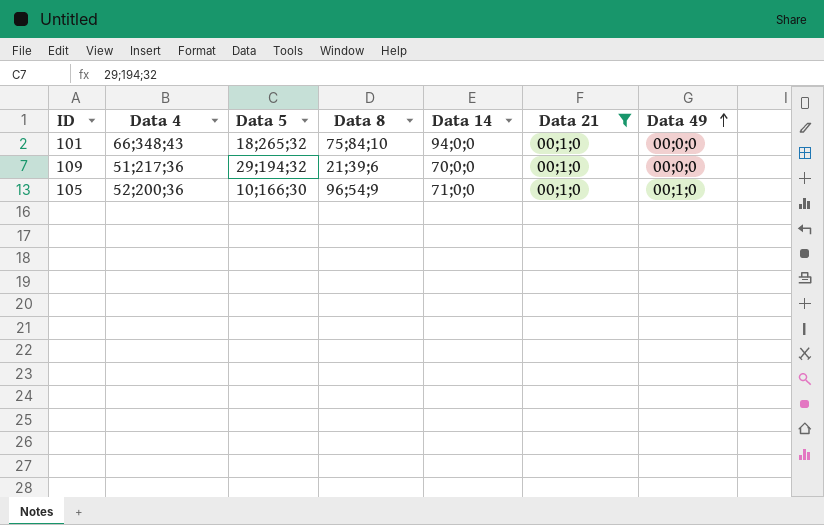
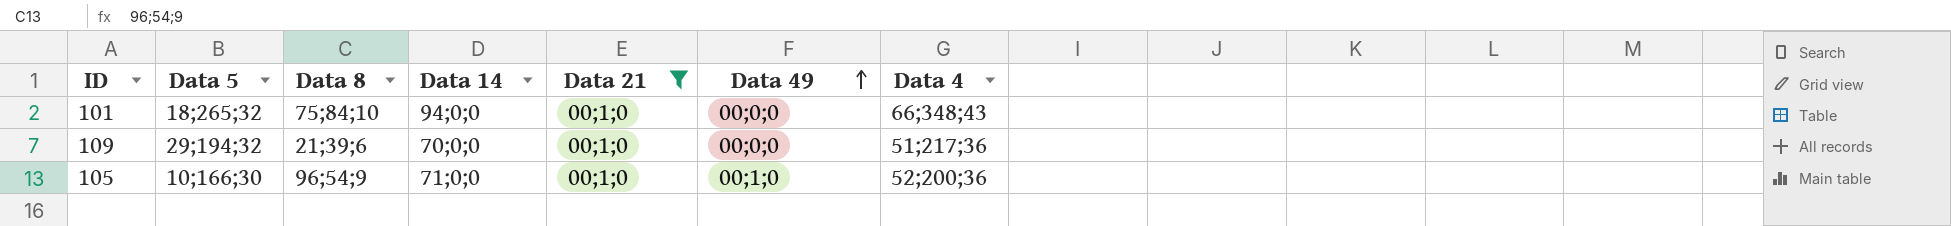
column Data 4 | position: 2 -> 7

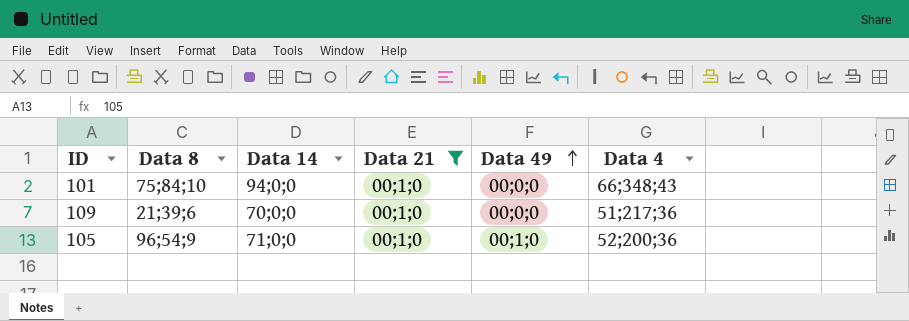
column Data 5 | position: 2 -> none

